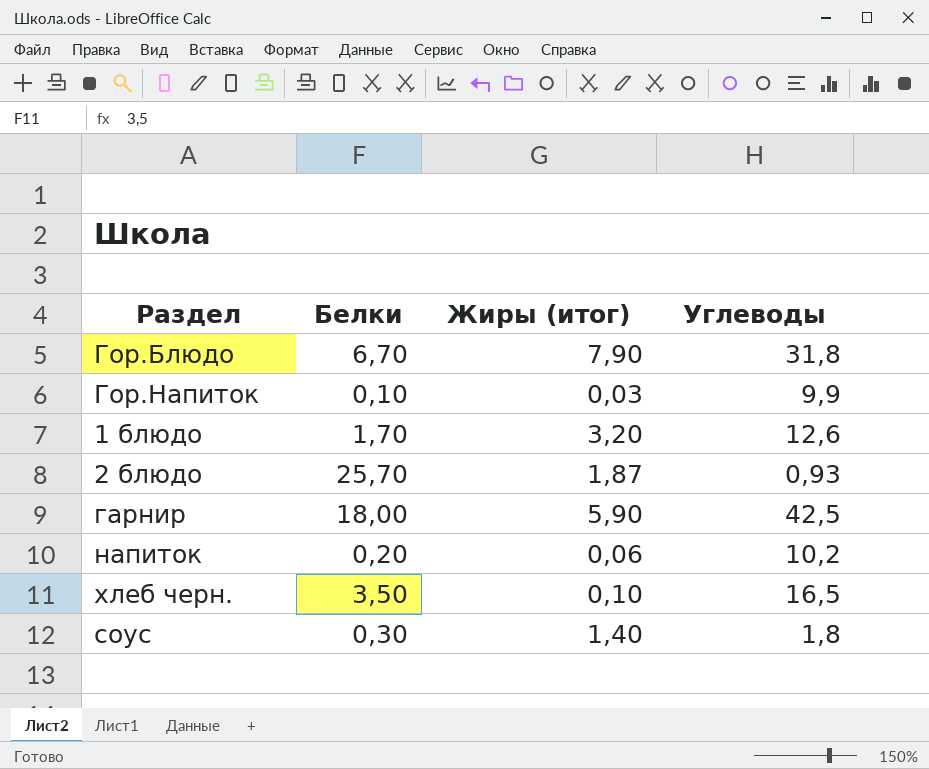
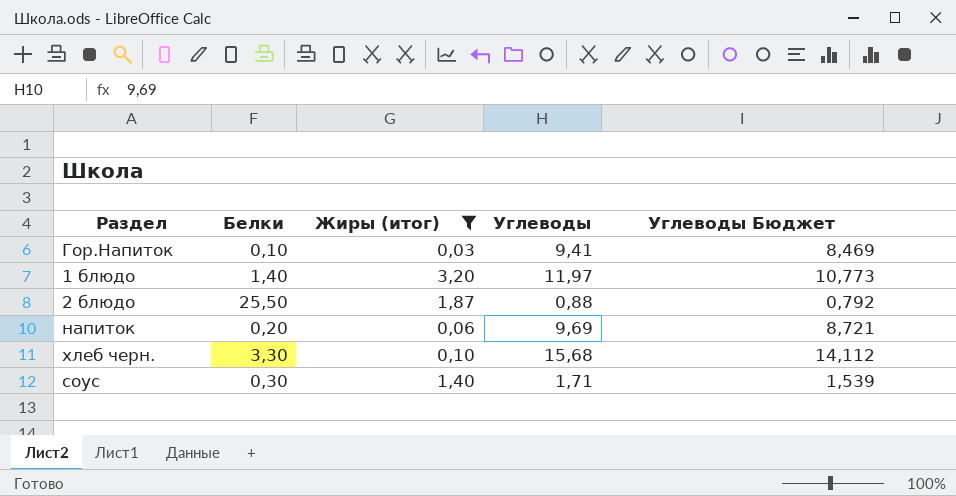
filter: none -> Жиры (итог) <= 3,20
column Углеводы Бюджет | formula: none -> [Углеводы] * 0,9
Гор.Напиток | Углеводы: 9,9 -> 9,41
1 блюдо | Белки: 1,70 -> 1,40
1 блюдо | Углеводы: 12,6 -> 11,97
2 блюдо | Белки: 25,70 -> 25,50
2 блюдо | Углеводы: 0,93 -> 0,88
напиток | Углеводы: 10,2 -> 9,69
хлеб черн. | Белки: 3,50 -> 3,30
хлеб черн. | Углеводы: 16,5 -> 15,68
соус | Углеводы: 1,8 -> 1,71

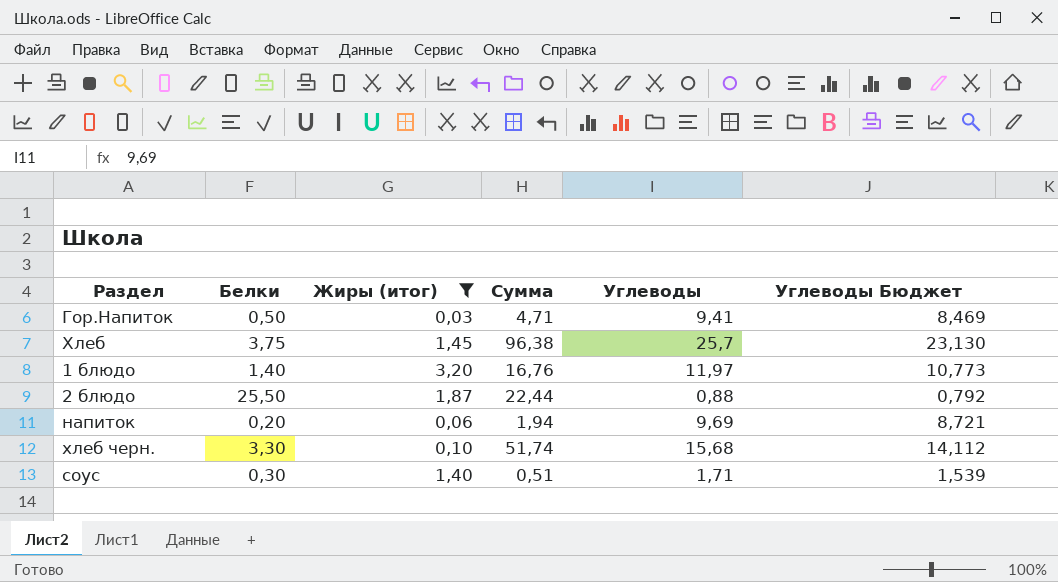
column Сумма | formula: none -> [Белки] * [Углеводы]
Гор.Напиток | Белки: 0,10 -> 0,50
row Хлеб: none -> 3,75 | 1,45 | 96,38 | 25,7 | 23,130

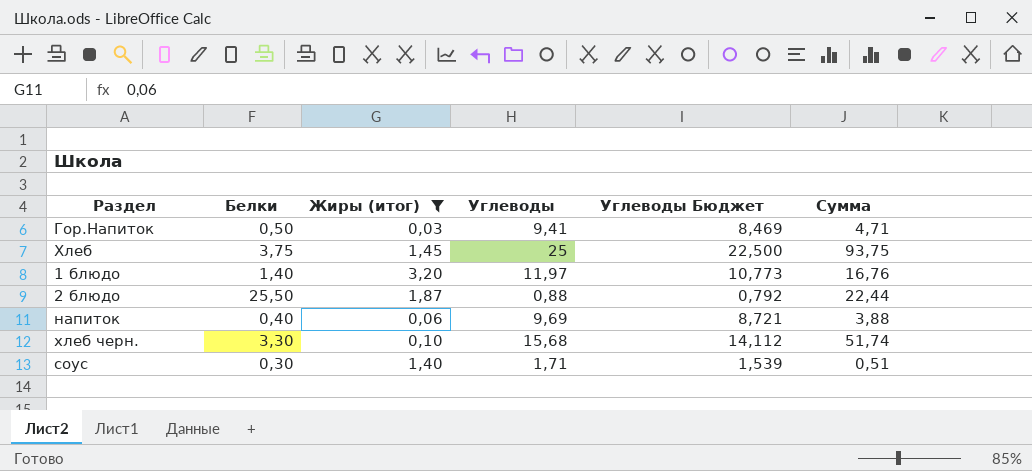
column Сумма | position: 4 -> 6
Хлеб | Углеводы: 25,7 -> 25
Хлеб | Углеводы Бюджет: 23,130 -> 22,500
Хлеб | Сумма: 96,38 -> 93,75
напиток | Белки: 0,20 -> 0,40
напиток | Сумма: 1,94 -> 3,88

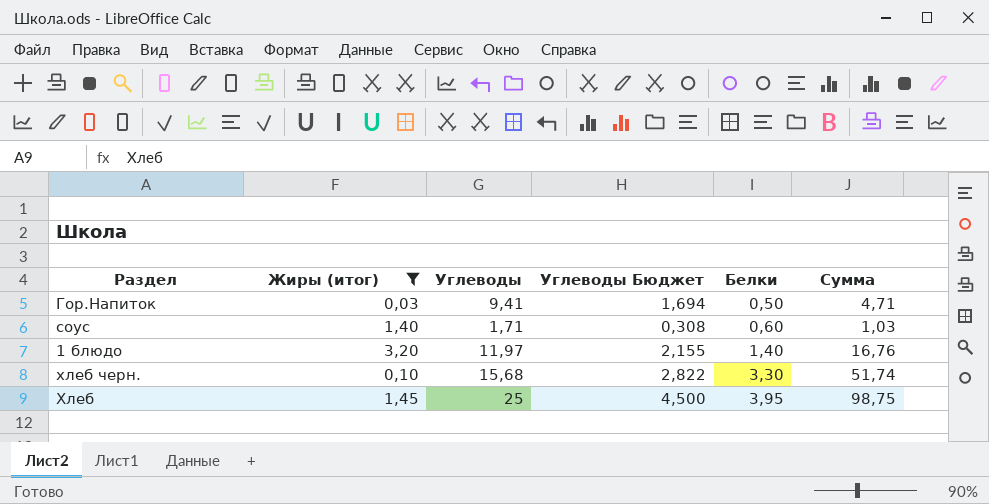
row order: none -> Белки ascending
column Углеводы Бюджет | formula: [Углеводы] * 0,9 -> [Углеводы] * 0,18
column Белки | position: 2 -> 5
row 2 блюдо: 25,50 | 1,87 | 0,88 | 0,792 | 22,44 -> none
row напиток: 0,40 | 0,06 | 9,69 | 8,721 | 3,88 -> none
соус | Белки: 0,30 -> 0,60
соус | Сумма: 0,51 -> 1,03
Хлеб | Белки: 3,75 -> 3,95
Хлеб | Сумма: 93,75 -> 98,75

